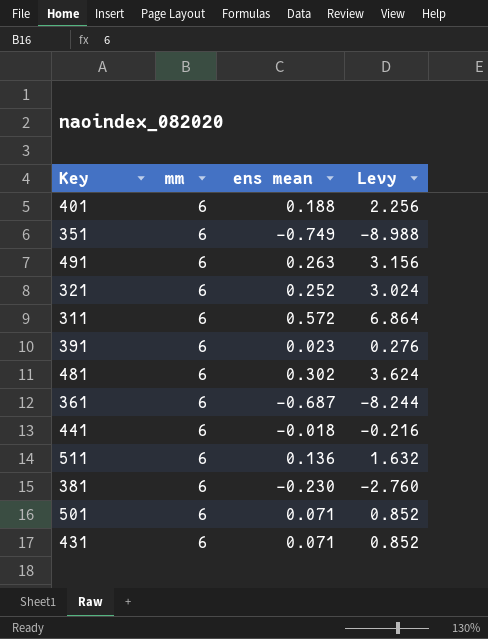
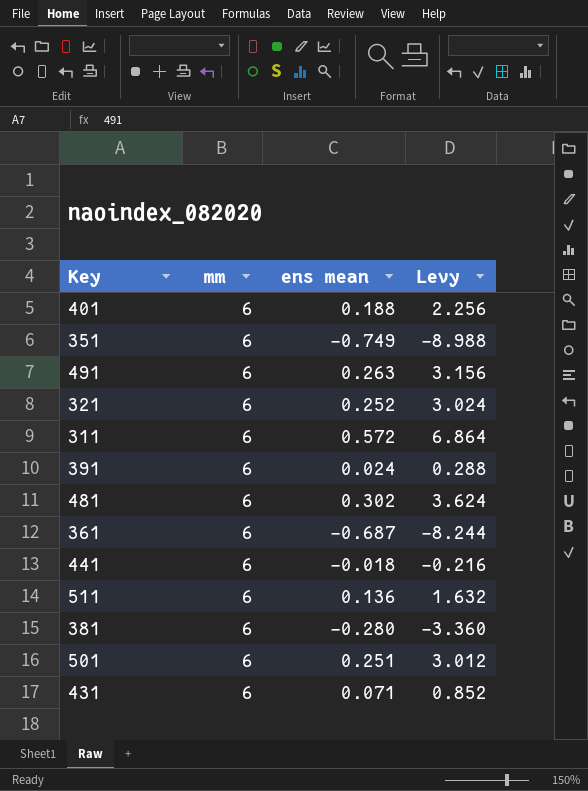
391 | ens mean: 0.023 -> 0.024
391 | Levy: 0.276 -> 0.288
381 | ens mean: -0.230 -> -0.280
381 | Levy: -2.760 -> -3.360
501 | ens mean: 0.071 -> 0.251
501 | Levy: 0.852 -> 3.012

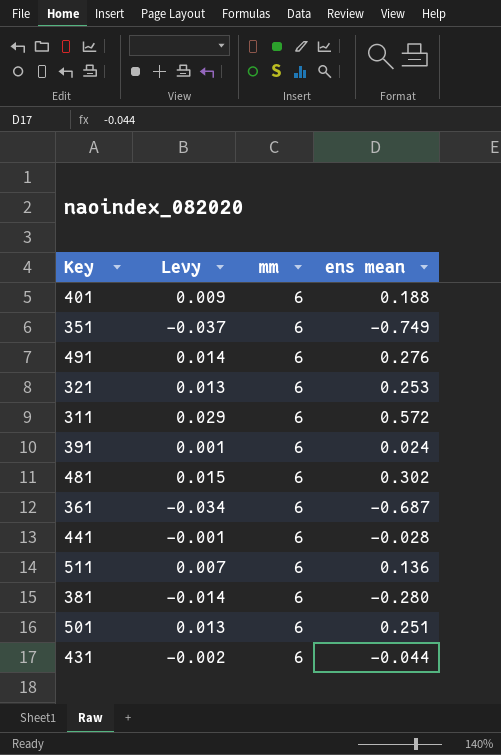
column Levy | formula: [ens mean] * 12 -> [ens mean] * 0.05
column Levy | position: 4 -> 2
491 | ens mean: 0.263 -> 0.276
321 | ens mean: 0.252 -> 0.253
441 | ens mean: -0.018 -> -0.028
431 | ens mean: 0.071 -> -0.044

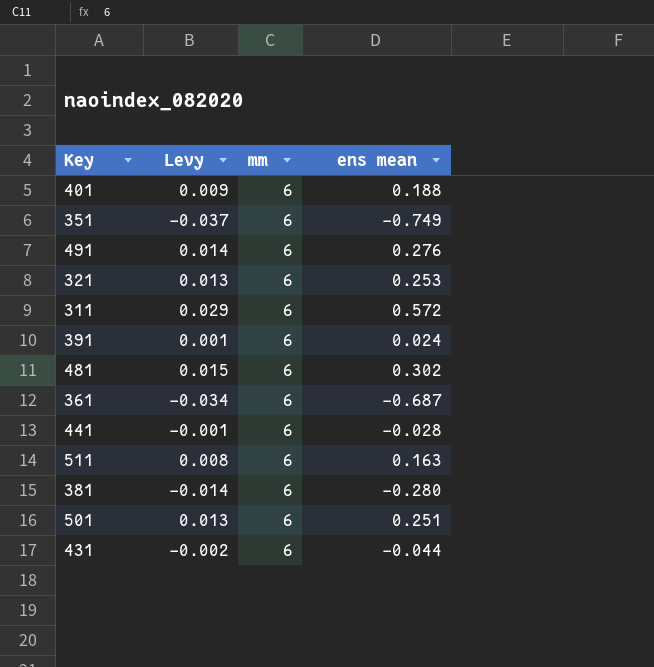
511 | Levy: 0.007 -> 0.008
511 | ens mean: 0.136 -> 0.163

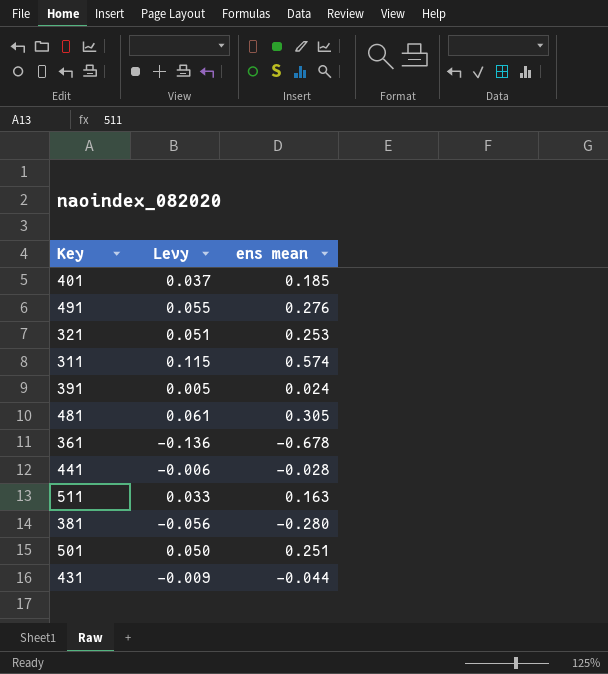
column mm | position: 3 -> none
column Levy | formula: [ens mean] * 0.05 -> [ens mean] * 0.2
row 351: -0.037 | 6 | -0.749 -> none
401 | ens mean: 0.188 -> 0.185
311 | ens mean: 0.572 -> 0.574
481 | ens mean: 0.302 -> 0.305
361 | ens mean: -0.687 -> -0.678

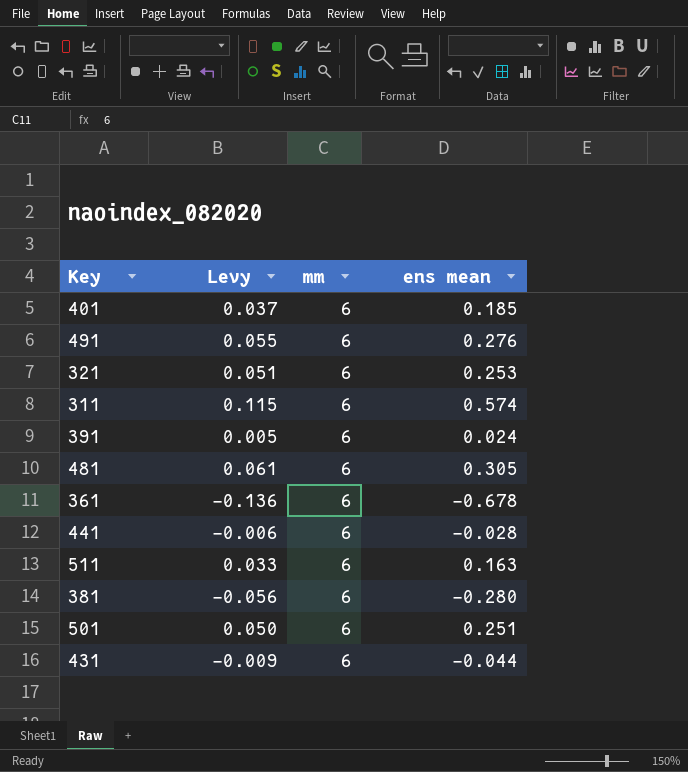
column mm | position: none -> 3

